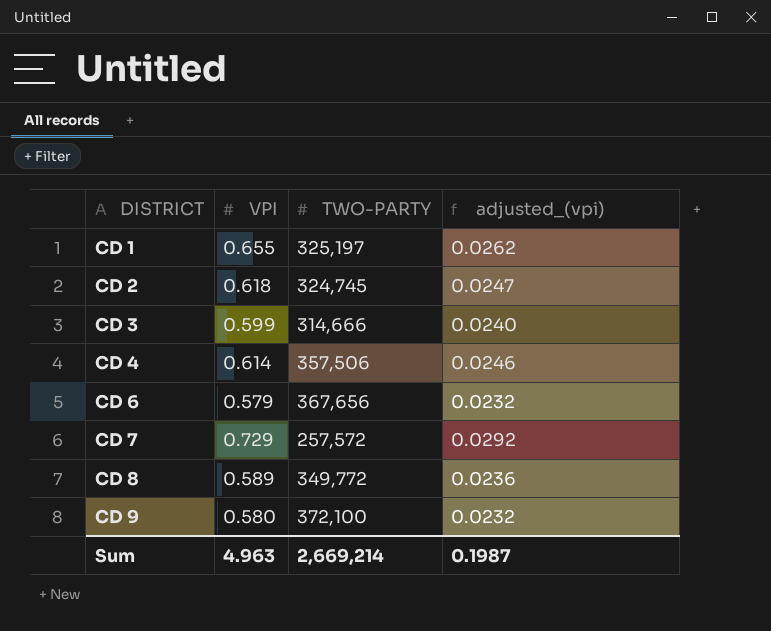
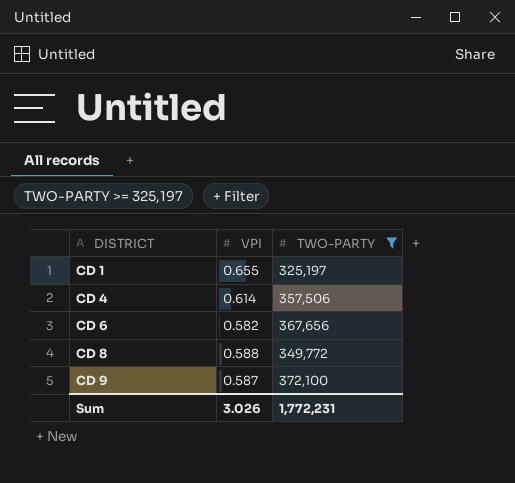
filter: none -> TWO-PARTY >= 325,197
column adjusted_(vpi) | formula: [VPI] * 0.04 -> none
CD 6 | VPI: 0.579 -> 0.582
CD 8 | VPI: 0.589 -> 0.588
CD 9 | VPI: 0.580 -> 0.587
Sum | VPI: 4.963 -> 3.026
Sum | TWO-PARTY: 2,669,214 -> 1,772,231

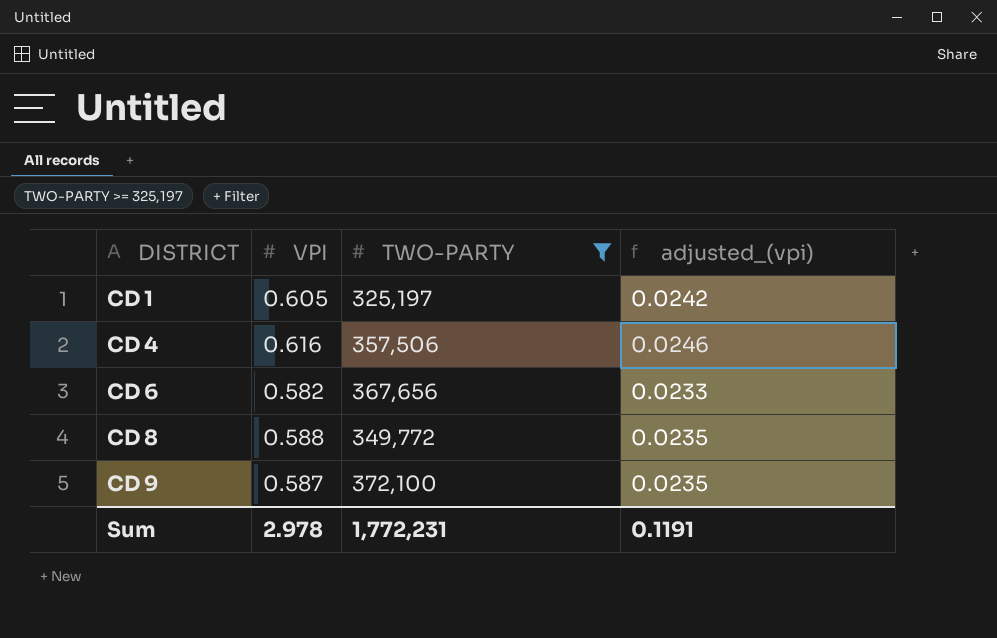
column adjusted_(vpi) | formula: none -> [VPI] * 0.04
CD 1 | VPI: 0.655 -> 0.605
CD 4 | VPI: 0.614 -> 0.616
Sum | VPI: 3.026 -> 2.978

